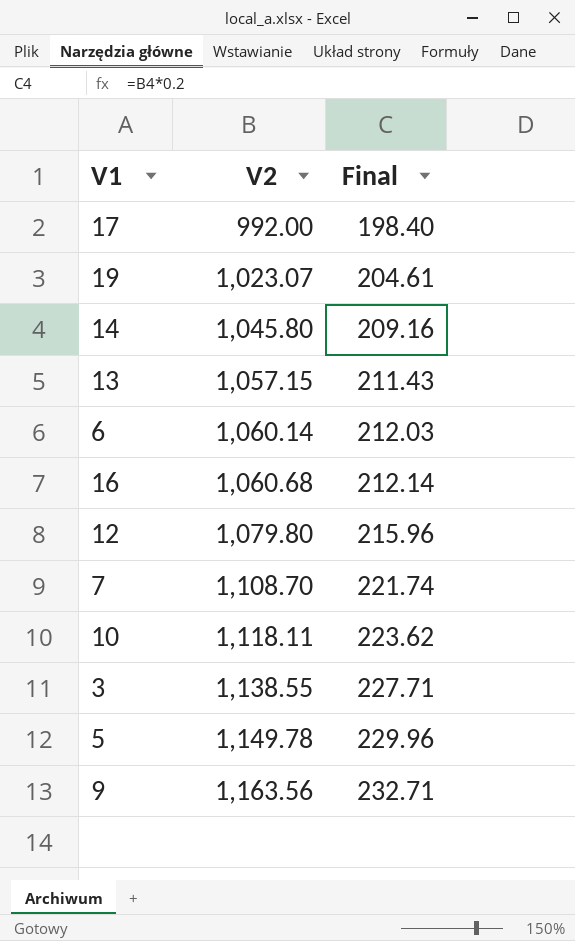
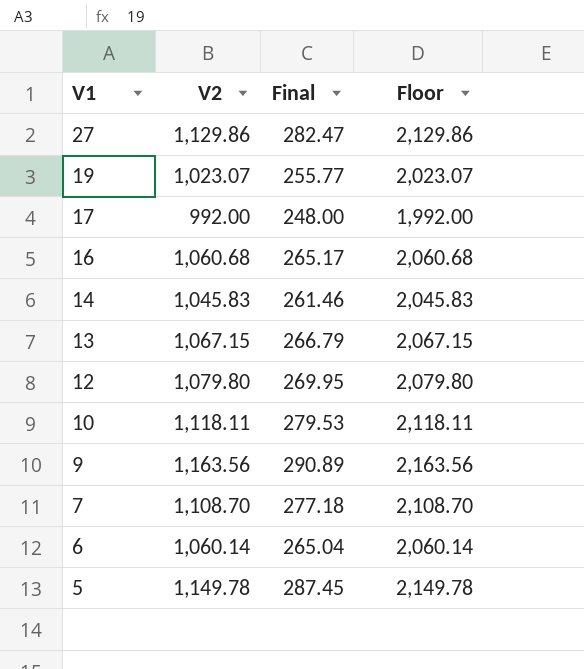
row order: V2 ascending -> V1 descending
column Final | formula: [V2] * 0.2 -> [V2] * 0.25
column Floor | formula: none -> [V2] + 1000
row 3: 1,138.55 | 227.71 -> none
row 27: none -> 1,129.86 | 282.47 | 2,129.86
14 | V2: 1,045.80 -> 1,045.83
13 | V2: 1,057.15 -> 1,067.15

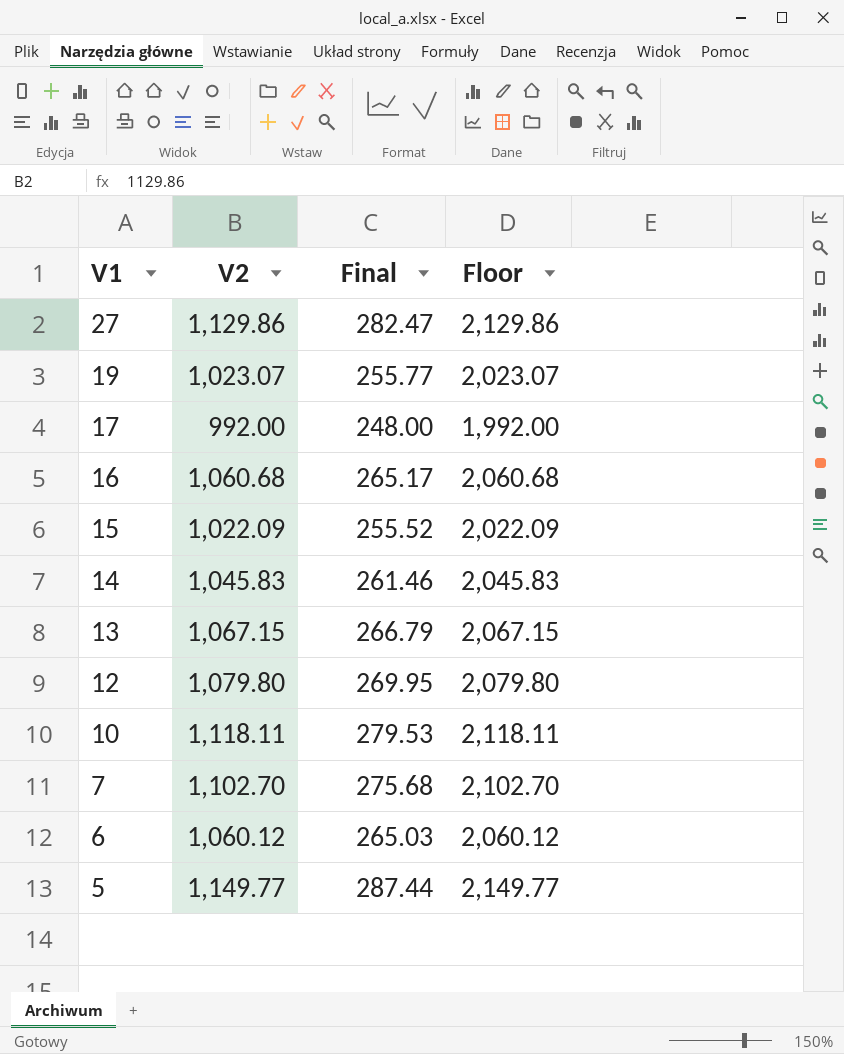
row 9: 1,163.56 | 290.89 | 2,163.56 -> none
row 15: none -> 1,022.09 | 255.52 | 2,022.09
7 | V2: 1,108.70 -> 1,102.70
7 | Final: 277.18 -> 275.68
7 | Floor: 2,108.70 -> 2,102.70
6 | V2: 1,060.14 -> 1,060.12
6 | Final: 265.04 -> 265.03
6 | Floor: 2,060.14 -> 2,060.12
5 | V2: 1,149.78 -> 1,149.77
5 | Final: 287.45 -> 287.44
5 | Floor: 2,149.78 -> 2,149.77

